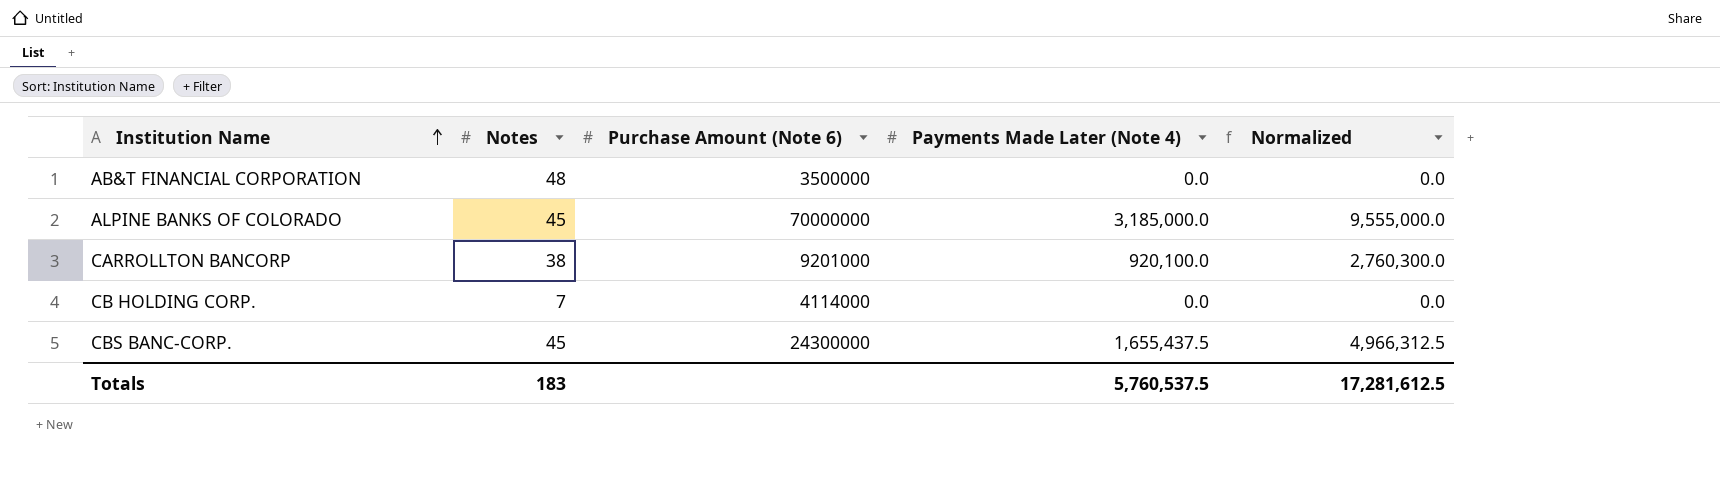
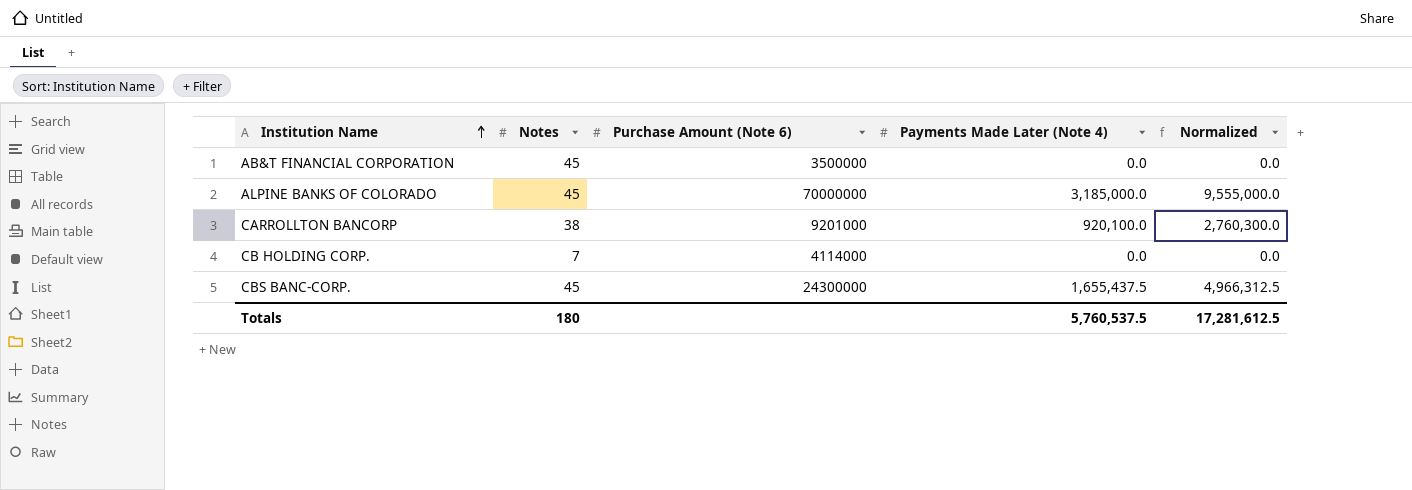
AB&T FINANCIAL CORPORATION | Notes: 48 -> 45
Totals | Notes: 183 -> 180

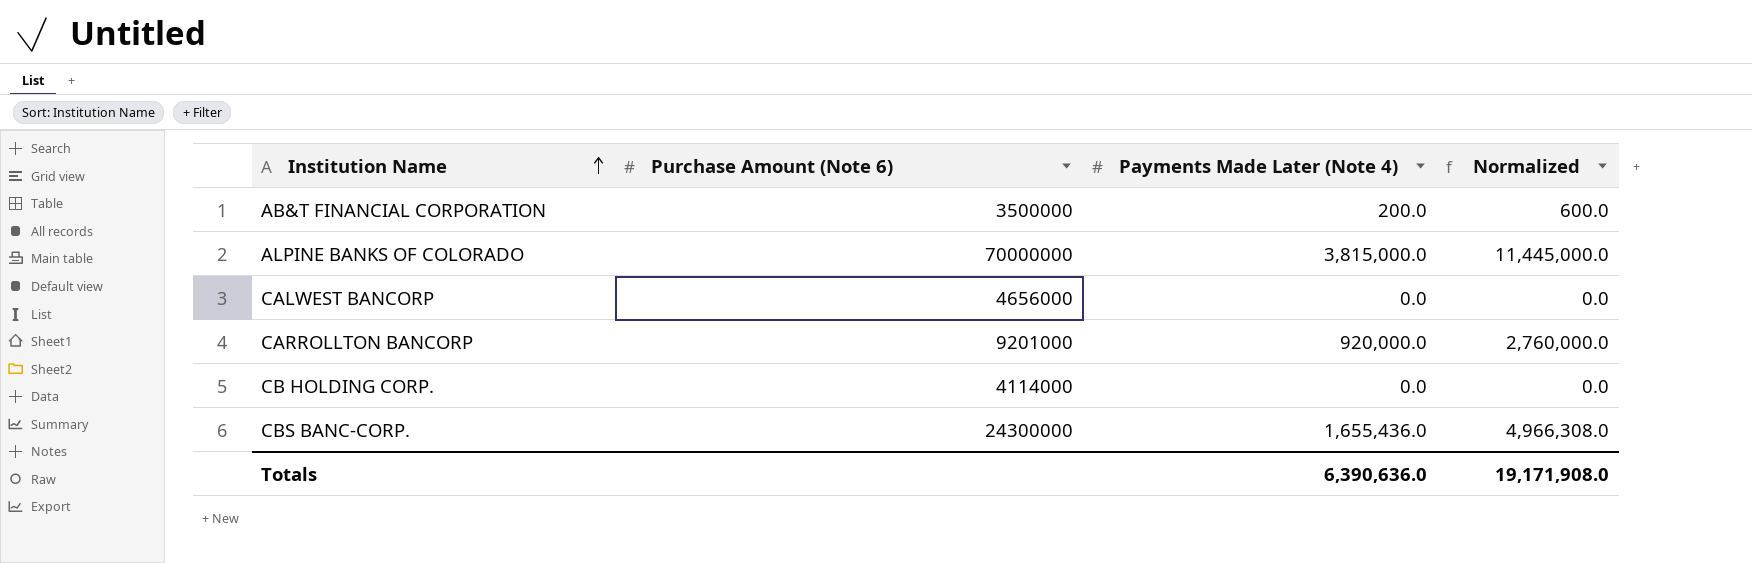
column Notes | position: 2 -> none
AB&T FINANCIAL CORPORATION | Payments Made Later (Note 4): 0.0 -> 200.0
AB&T FINANCIAL CORPORATION | Normalized: 0.0 -> 600.0
ALPINE BANKS OF COLORADO | Payments Made Later (Note 4): 3,185,000.0 -> 3,815,000.0
ALPINE BANKS OF COLORADO | Normalized: 9,555,000.0 -> 11,445,000.0
row CALWEST BANCORP: none -> 4656000 | 0.0 | 0.0
CARROLLTON BANCORP | Payments Made Later (Note 4): 920,100.0 -> 920,000.0
CARROLLTON BANCORP | Normalized: 2,760,300.0 -> 2,760,000.0
CBS BANC-CORP. | Payments Made Later (Note 4): 1,655,437.5 -> 1,655,436.0
CBS BANC-CORP. | Normalized: 4,966,312.5 -> 4,966,308.0
Totals | Payments Made Later (Note 4): 5,760,537.5 -> 6,390,636.0
Totals | Normalized: 17,281,612.5 -> 19,171,908.0

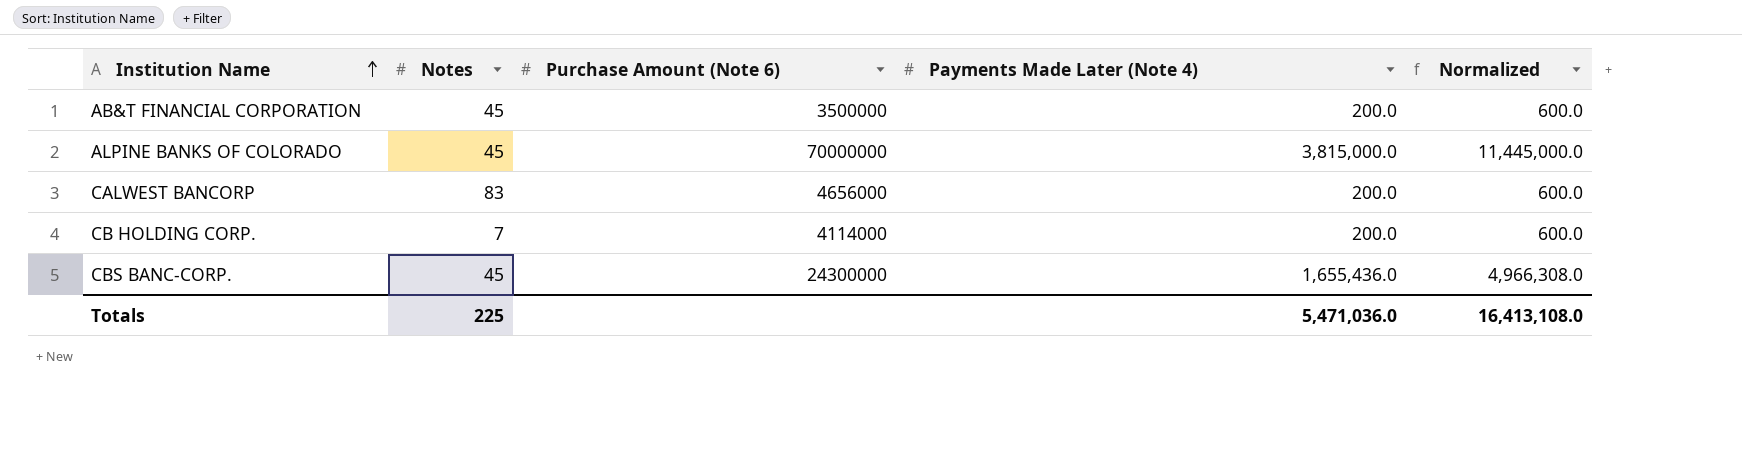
column Notes | position: none -> 2
row CARROLLTON BANCORP: 9201000 | 920,000.0 | 2,760,000.0 -> none
CALWEST BANCORP | Payments Made Later (Note 4): 0.0 -> 200.0
CALWEST BANCORP | Normalized: 0.0 -> 600.0
CB HOLDING CORP. | Payments Made Later (Note 4): 0.0 -> 200.0
CB HOLDING CORP. | Normalized: 0.0 -> 600.0
Totals | Payments Made Later (Note 4): 6,390,636.0 -> 5,471,036.0
Totals | Normalized: 19,171,908.0 -> 16,413,108.0

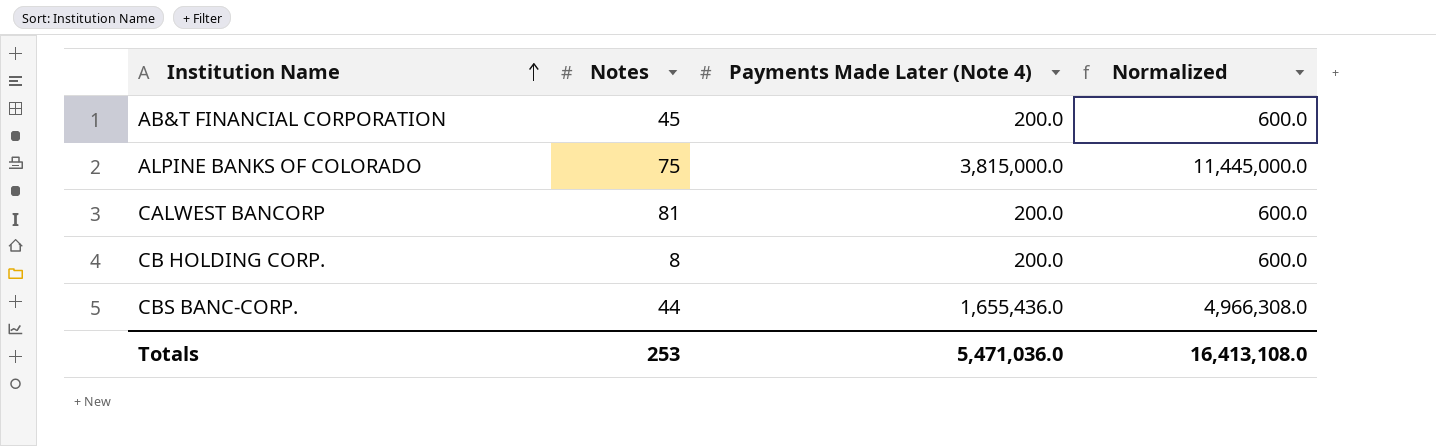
column Purchase Amount (Note 6) | position: 3 -> none
ALPINE BANKS OF COLORADO | Notes: 45 -> 75
CALWEST BANCORP | Notes: 83 -> 81
CB HOLDING CORP. | Notes: 7 -> 8
CBS BANC-CORP. | Notes: 45 -> 44
Totals | Notes: 225 -> 253

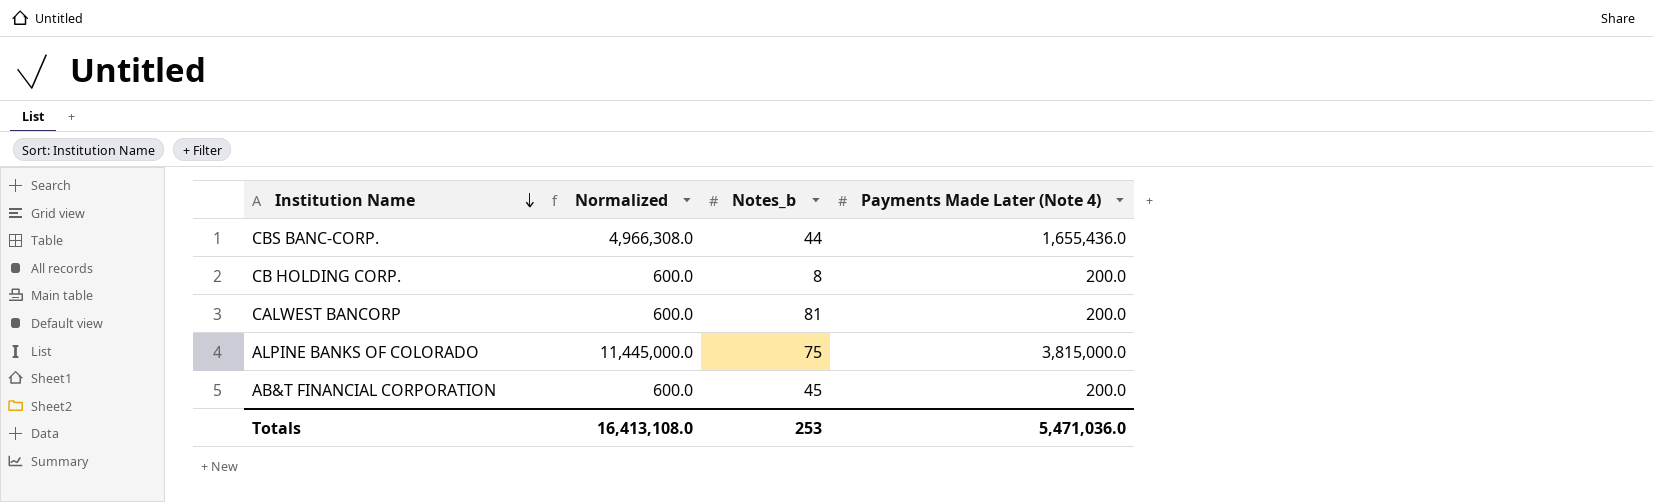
row order: Institution Name ascending -> Institution Name descending
column Normalized | position: 4 -> 2
column name: Notes -> Notes_b

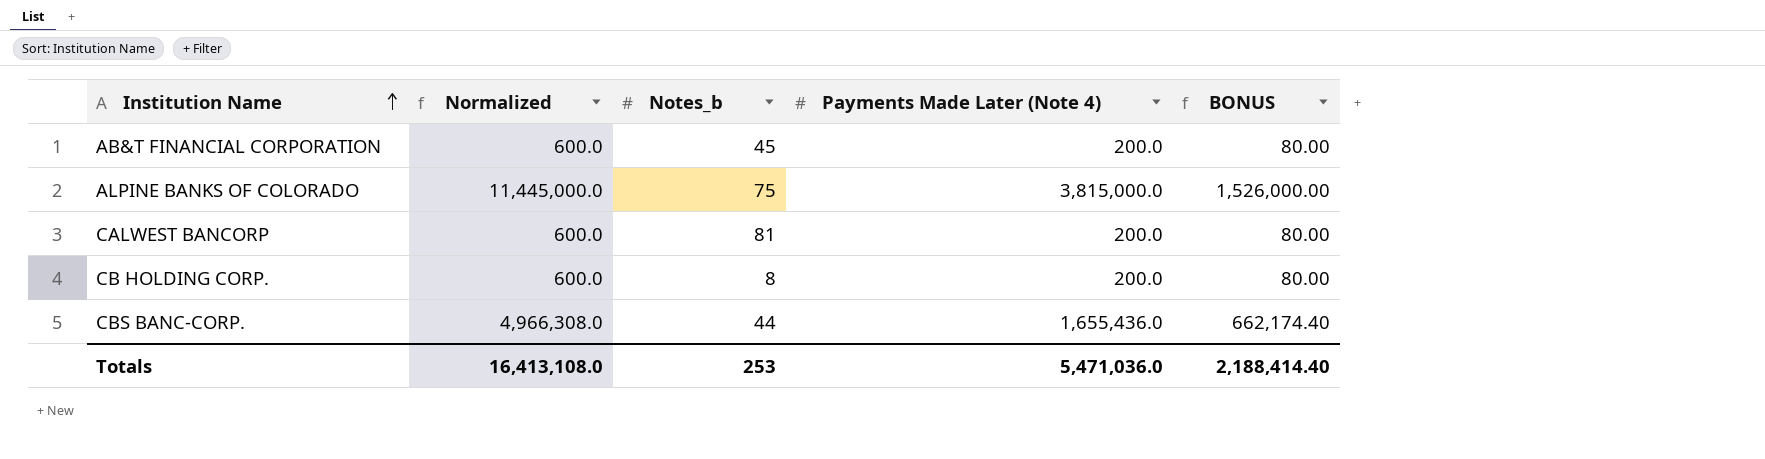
row order: Institution Name descending -> Institution Name ascending
column BONUS | formula: none -> [Payments Made Later (Note 4)] * 0.4

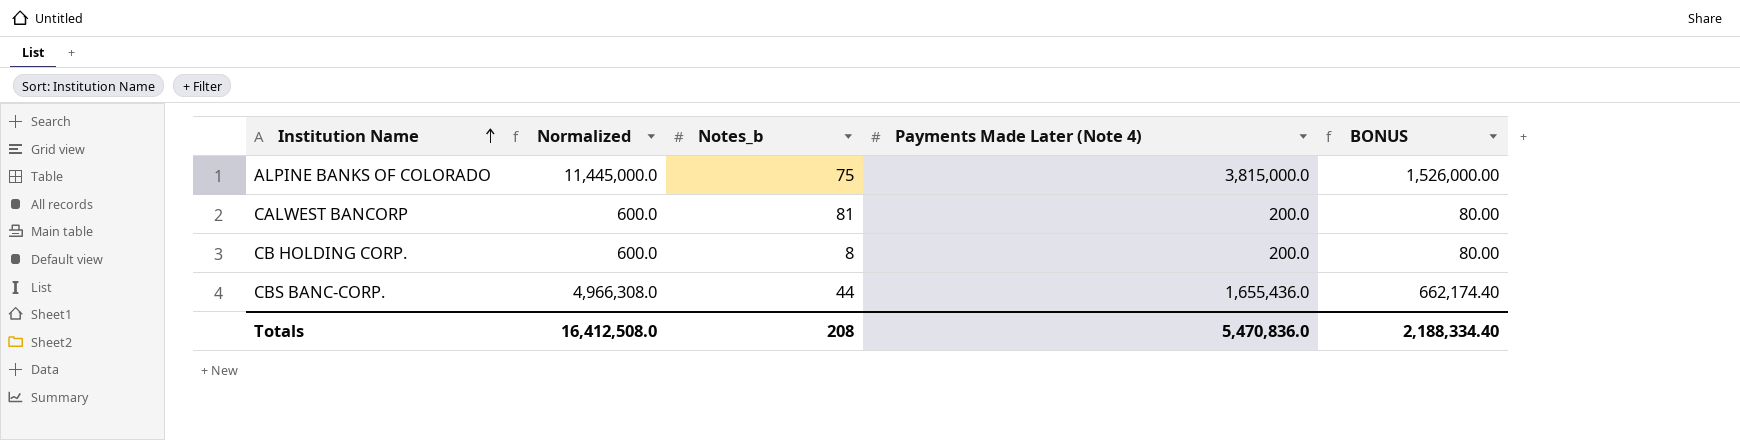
row AB&T FINANCIAL CORPORATION: 600.0 | 45 | 200.0 | 80.00 -> none
Totals | Normalized: 16,413,108.0 -> 16,412,508.0
Totals | Notes_b: 253 -> 208
Totals | Payments Made Later (Note 4): 5,471,036.0 -> 5,470,836.0
Totals | BONUS: 2,188,414.40 -> 2,188,334.40

